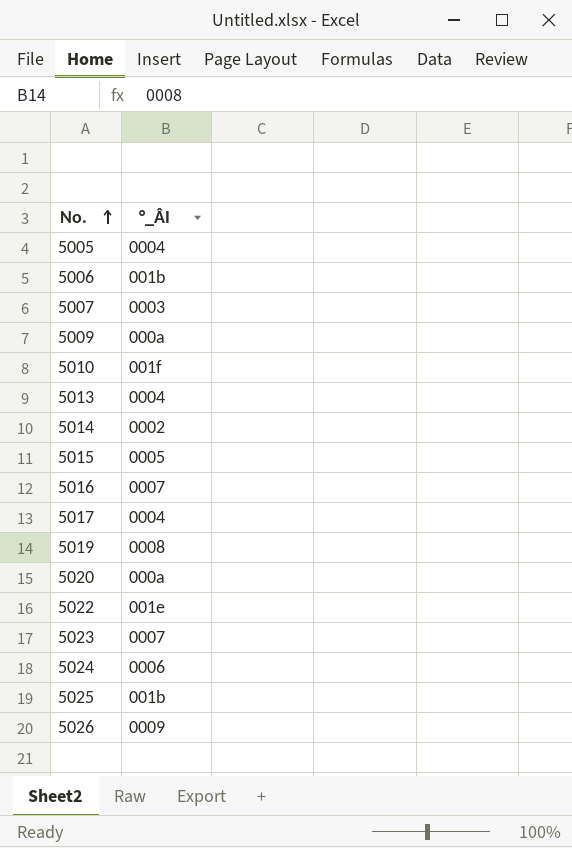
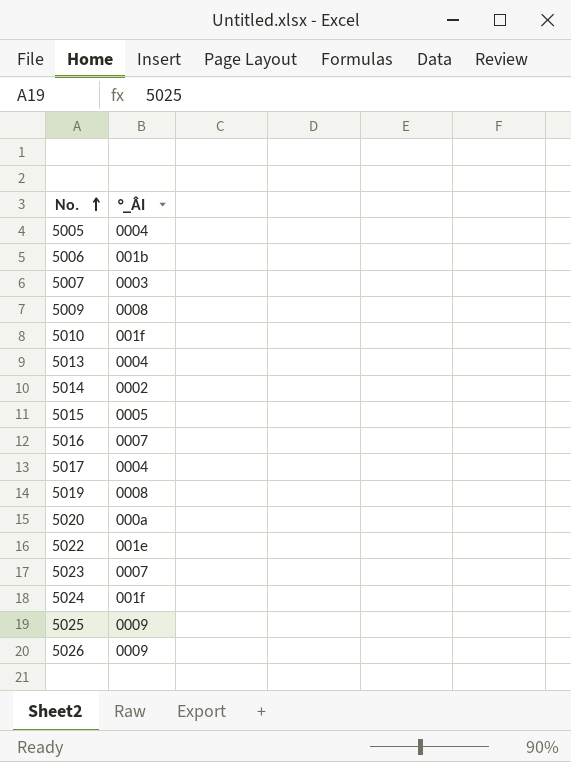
5009 | °_ÂI: 000a -> 0008
5024 | °_ÂI: 0006 -> 001f
5025 | °_ÂI: 001b -> 0009

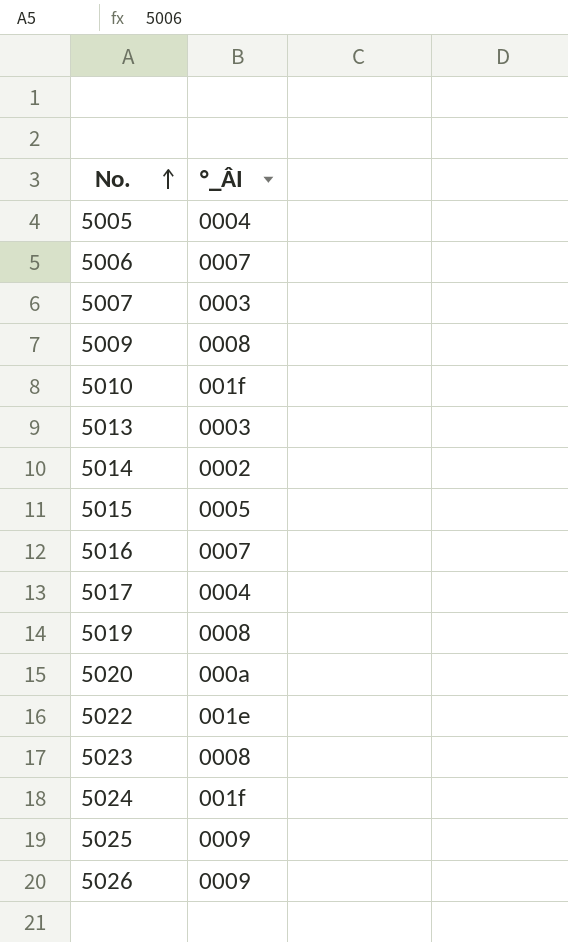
5006 | °_ÂI: 001b -> 0007
5013 | °_ÂI: 0004 -> 0003
5023 | °_ÂI: 0007 -> 0008

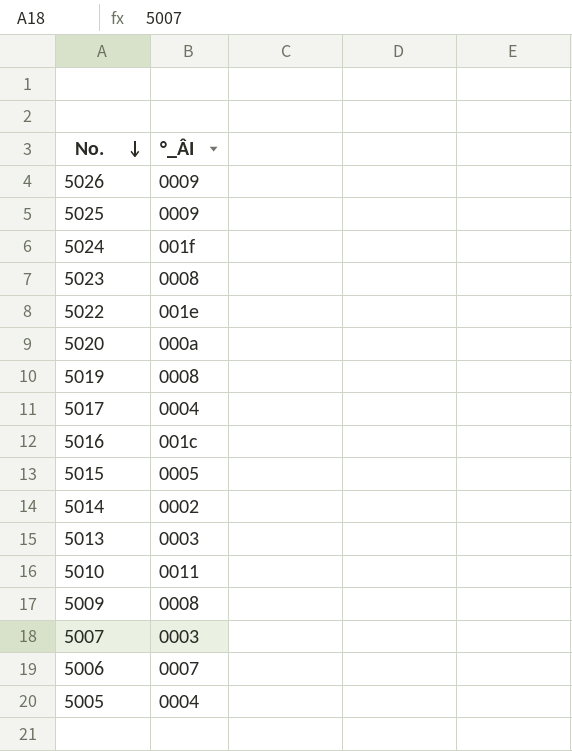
row order: No. ascending -> No. descending
5016 | °_ÂI: 0007 -> 001c
5010 | °_ÂI: 001f -> 0011

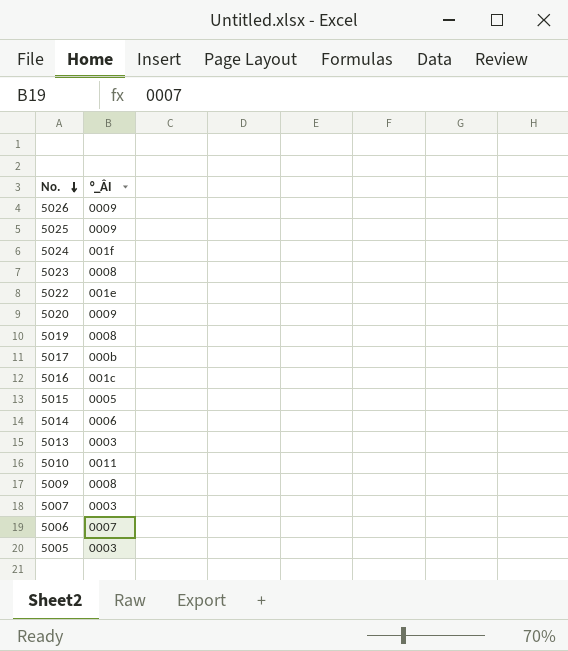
5020 | °_ÂI: 000a -> 0009
5017 | °_ÂI: 0004 -> 000b
5014 | °_ÂI: 0002 -> 0006
5005 | °_ÂI: 0004 -> 0003

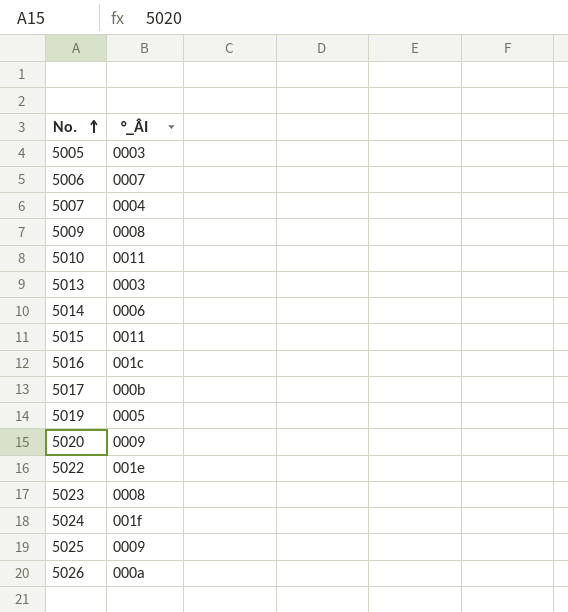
row order: No. descending -> No. ascending
5007 | °_ÂI: 0003 -> 0004
5015 | °_ÂI: 0005 -> 0011
5019 | °_ÂI: 0008 -> 0005
5026 | °_ÂI: 0009 -> 000a

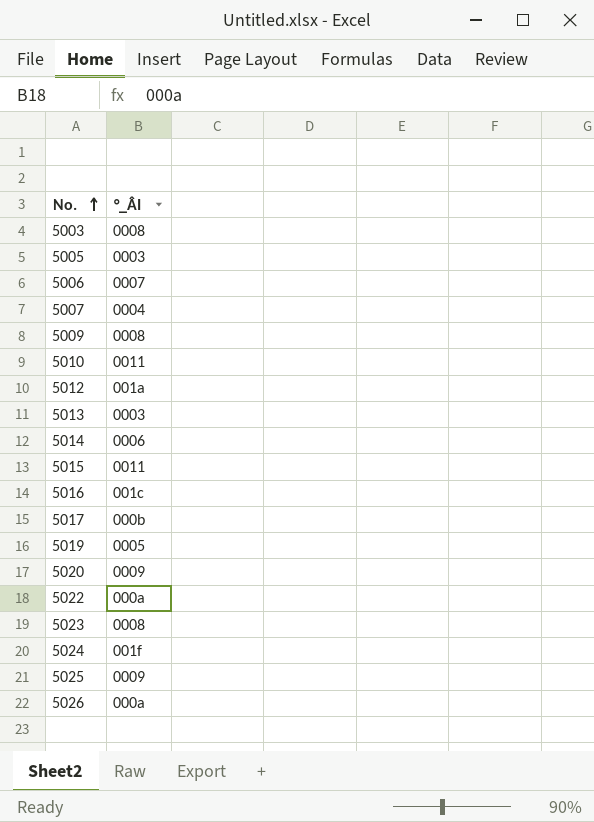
row 5003: none -> 0008
row 5012: none -> 001a
5022 | °_ÂI: 001e -> 000a

